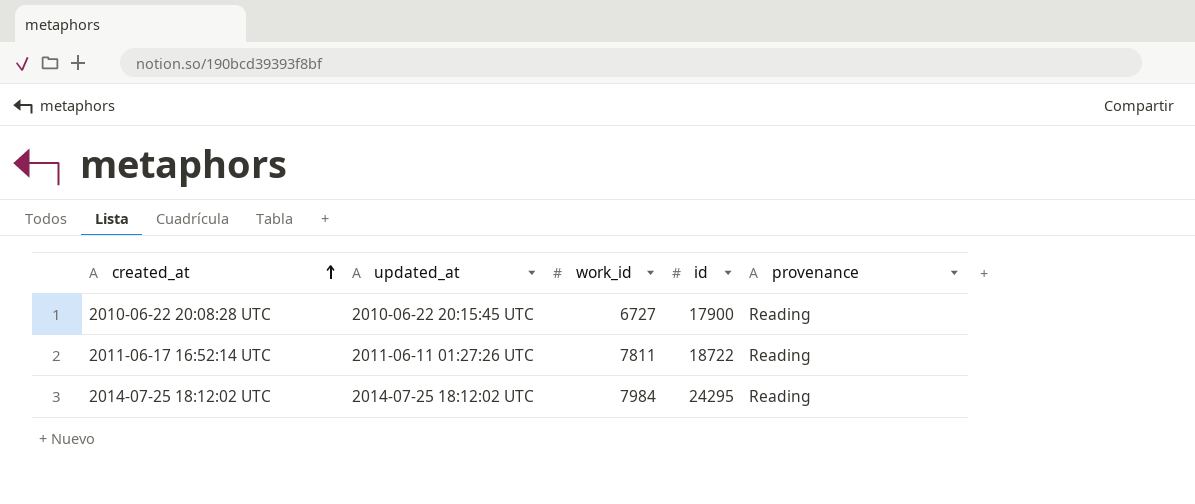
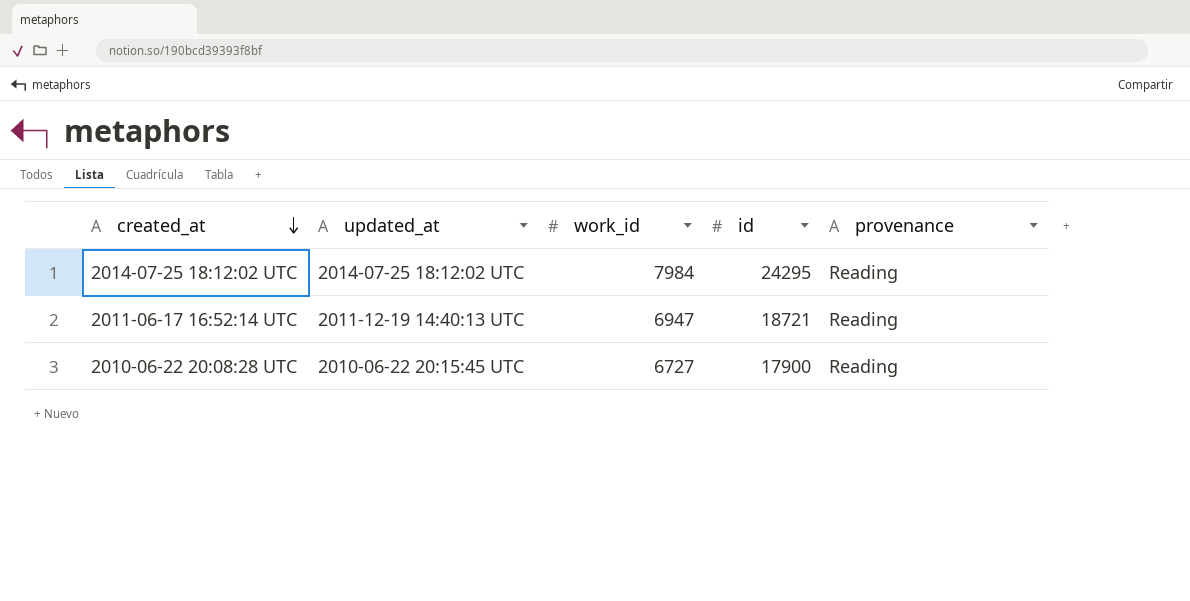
row order: created_at ascending -> created_at descending
2011-06-17 16:52:14 UTC | updated_at: 2011-06-11 01:27:26 UTC -> 2011-12-19 14:40:13 UTC
2011-06-17 16:52:14 UTC | work_id: 7811 -> 6947
2011-06-17 16:52:14 UTC | id: 18722 -> 18721

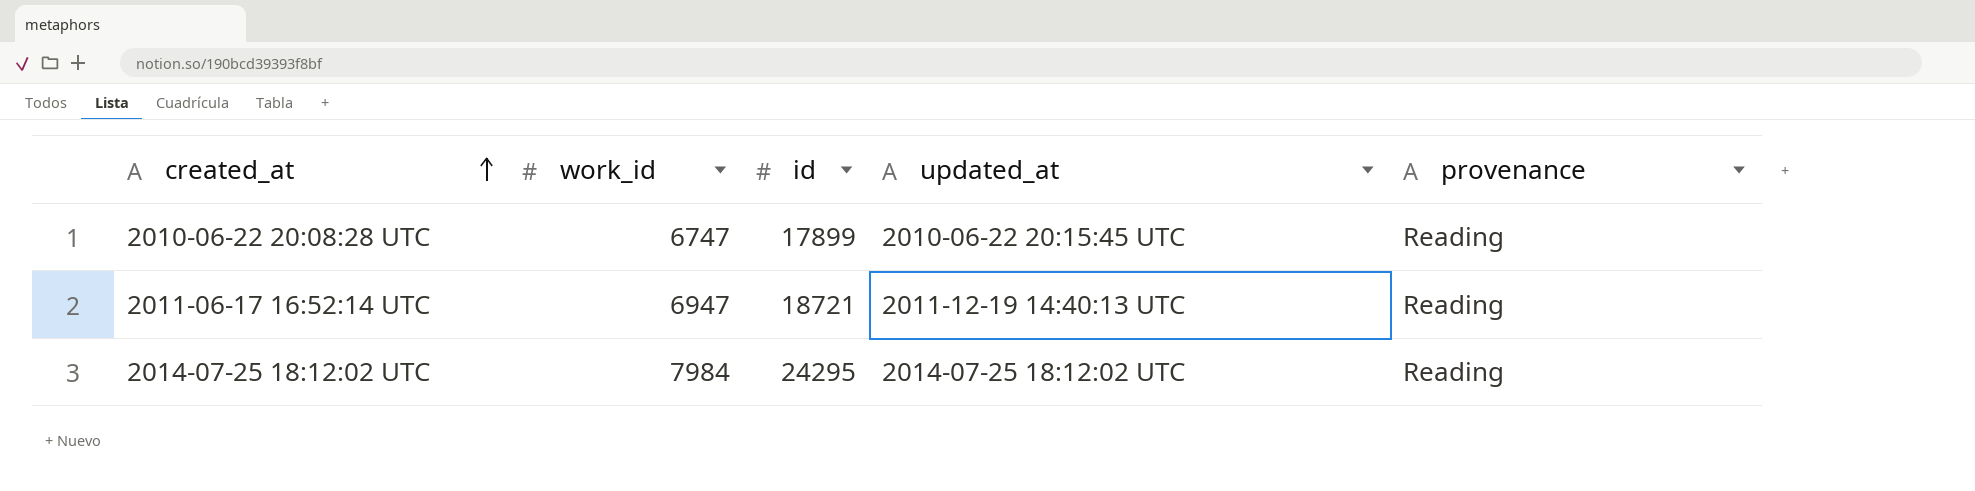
row order: created_at descending -> created_at ascending
column updated_at | position: 2 -> 4
2010-06-22 20:08:28 UTC | work_id: 6727 -> 6747
2010-06-22 20:08:28 UTC | id: 17900 -> 17899

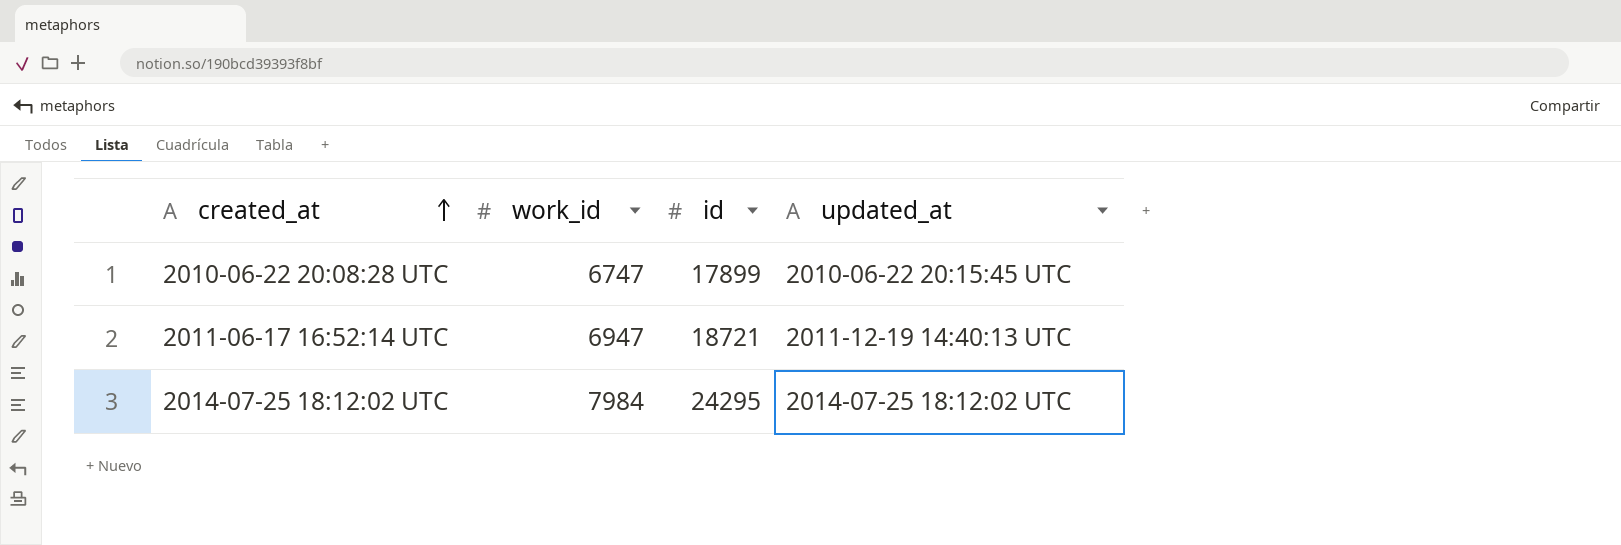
column provenance | position: 5 -> none

